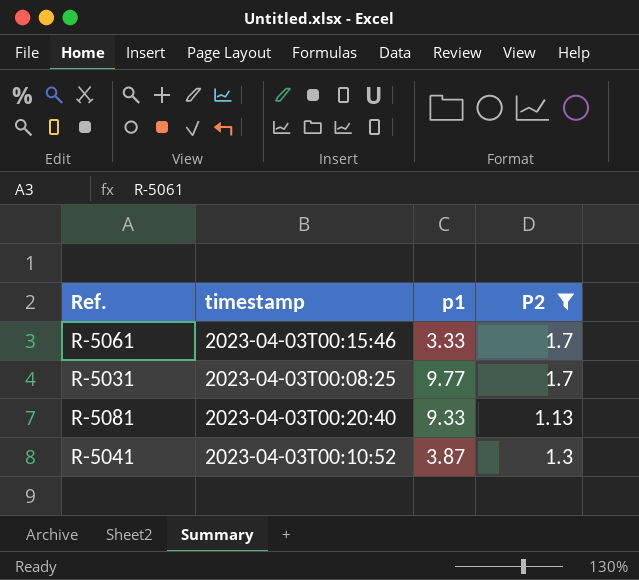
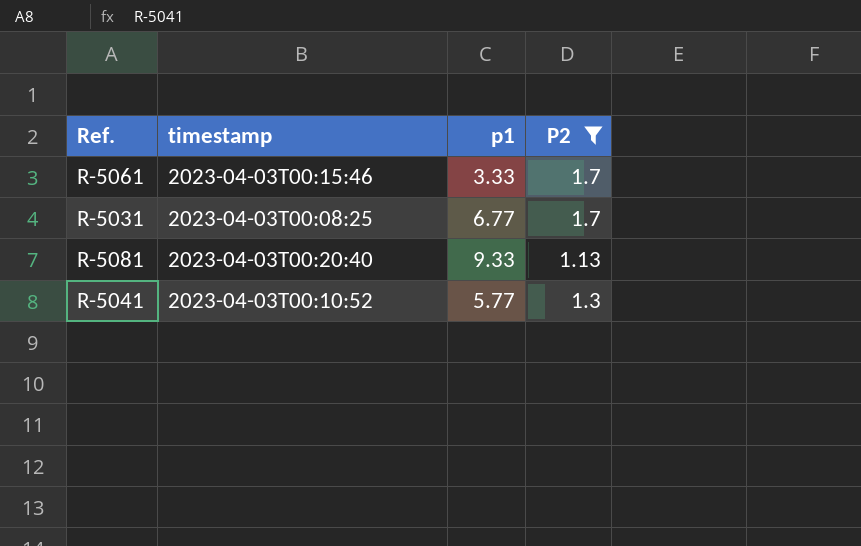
R-5031 | p1: 9.77 -> 6.77
R-5041 | p1: 3.87 -> 5.77

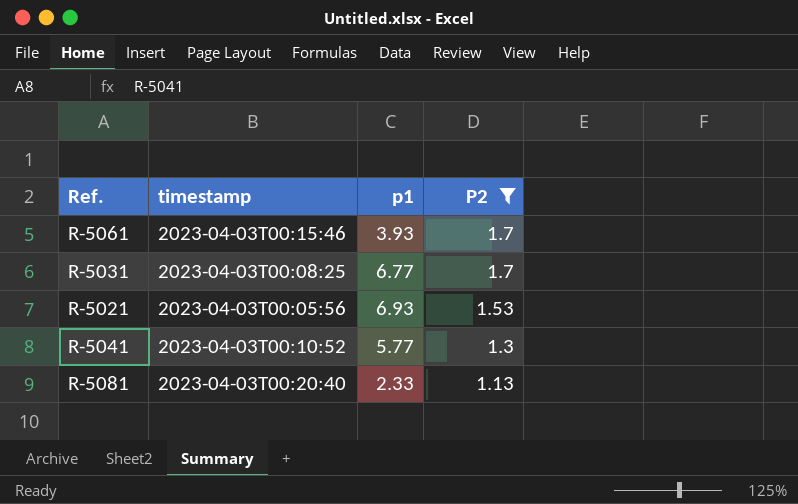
row order: none -> P2 descending
R-5061 | p1: 3.33 -> 3.93
row R-5021: none -> 2023-04-03T00:05:56 | 6.93 | 1.53
R-5081 | p1: 9.33 -> 2.33

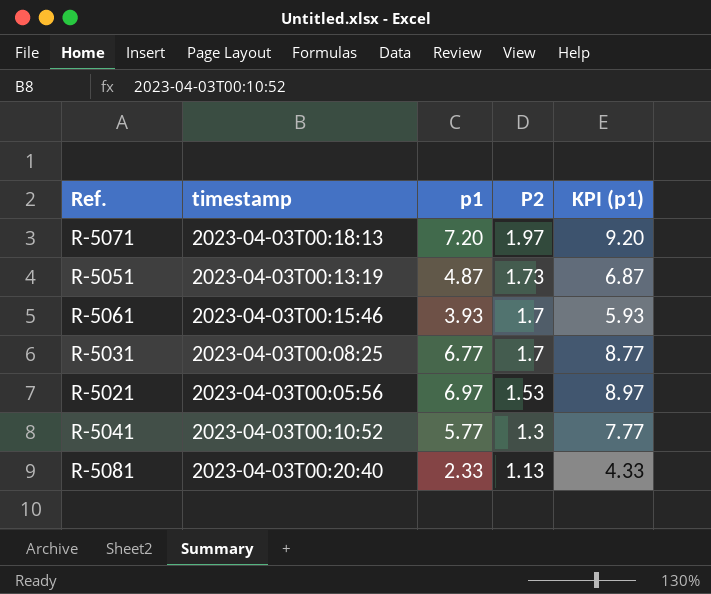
filter: P2 <= 1.7 -> none
column KPI (p1) | formula: none -> [p1] + 2
R-5021 | p1: 6.93 -> 6.97

